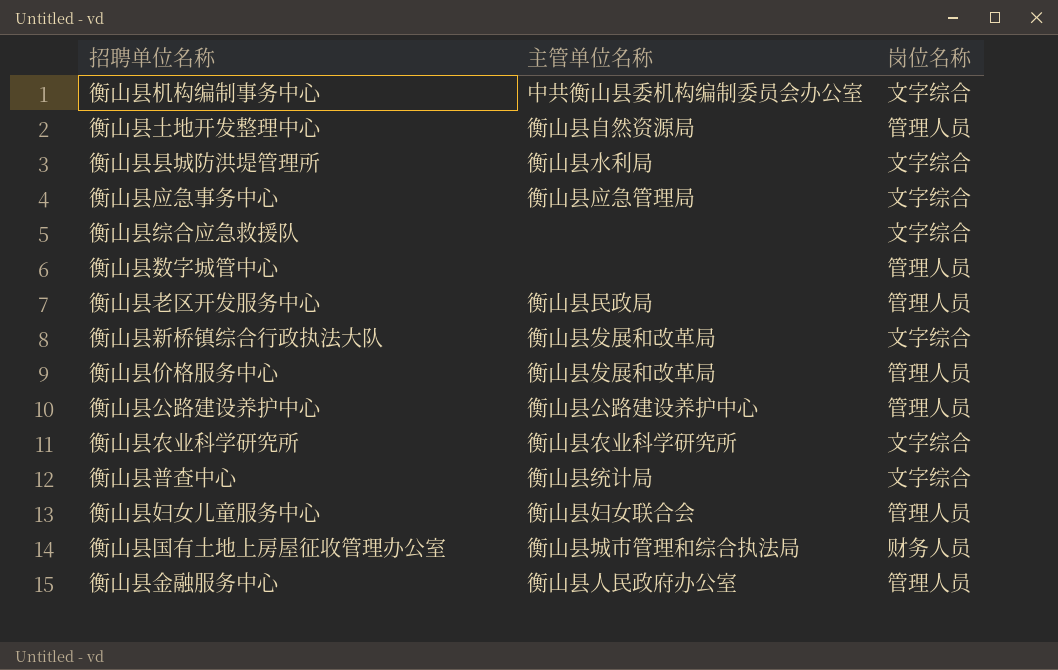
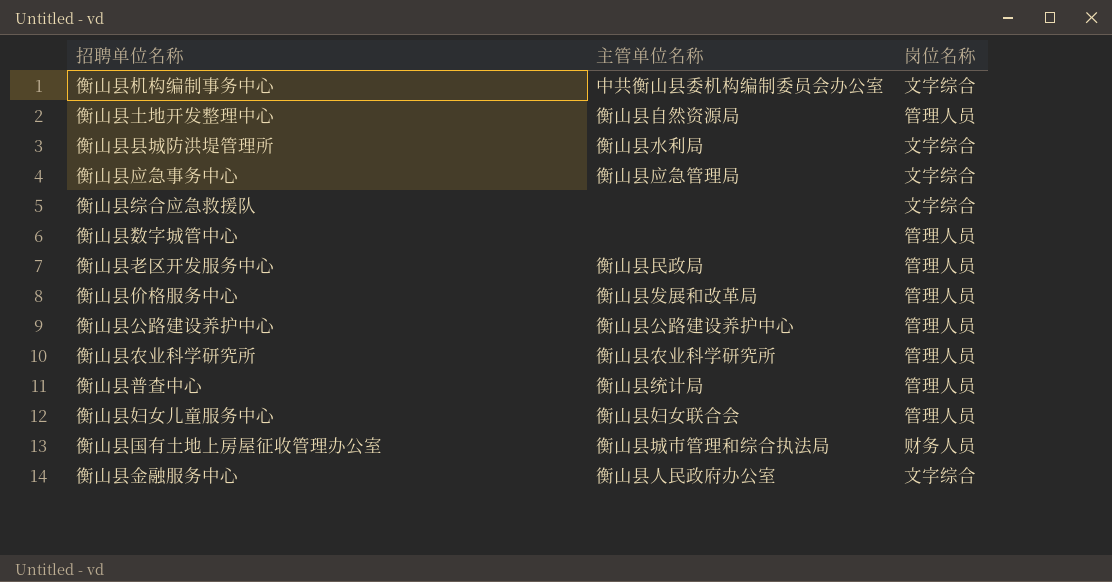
row 衡山县新桥镇综合行政执法大队: 衡山县发展和改革局 | 文字综合 -> none
衡山县农业科学研究所 | 岗位名称: 文字综合 -> 管理人员
衡山县普查中心 | 岗位名称: 文字综合 -> 管理人员
衡山县金融服务中心 | 岗位名称: 管理人员 -> 文字综合

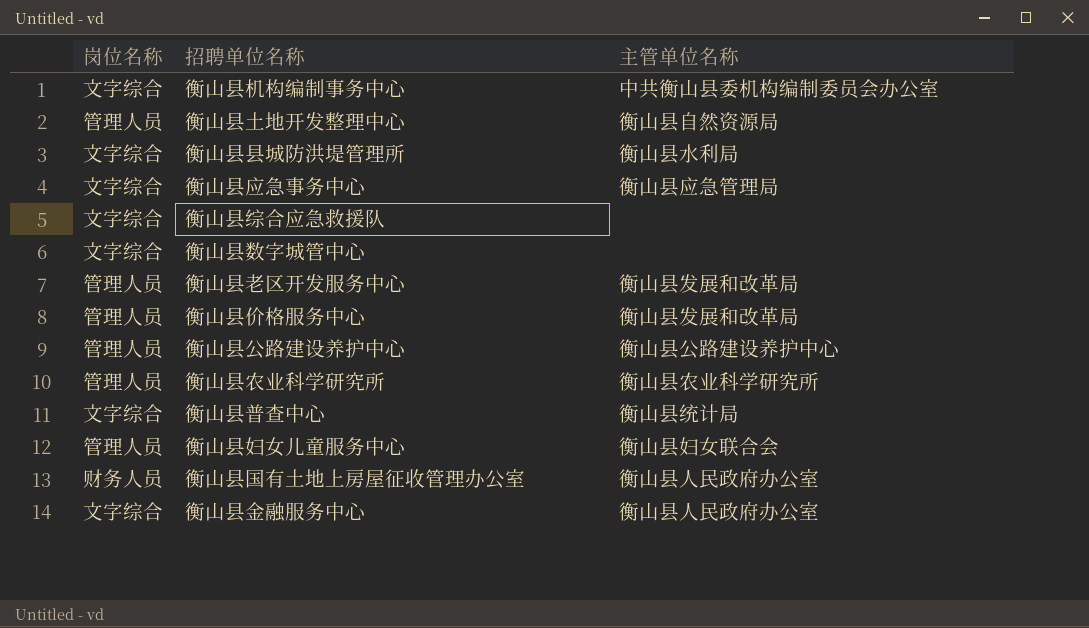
column 岗位名称 | position: 3 -> 1
衡山县数字城管中心 | 岗位名称: 管理人员 -> 文字综合
衡山县老区开发服务中心 | 主管单位名称: 衡山县民政局 -> 衡山县发展和改革局
衡山县普查中心 | 岗位名称: 管理人员 -> 文字综合
衡山县国有土地上房屋征收管理办公室 | 主管单位名称: 衡山县城市管理和综合执法局 -> 衡山县人民政府办公室

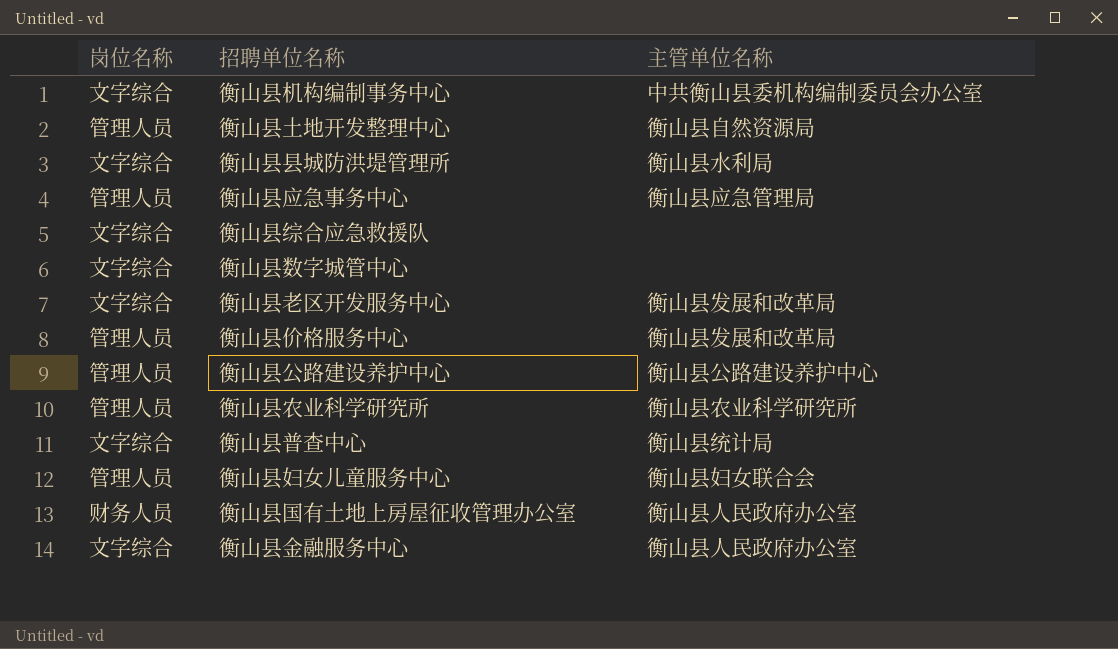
衡山县应急事务中心 | 岗位名称: 文字综合 -> 管理人员
衡山县老区开发服务中心 | 岗位名称: 管理人员 -> 文字综合

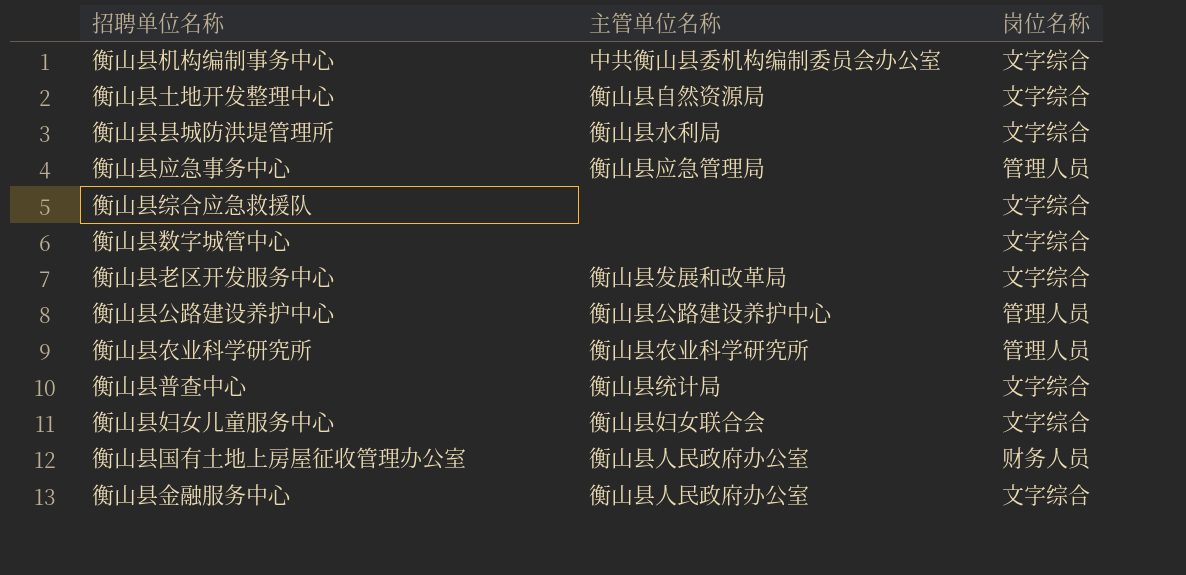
column 岗位名称 | position: 1 -> 3
row 衡山县价格服务中心: 管理人员 | 衡山县发展和改革局 -> none
衡山县土地开发整理中心 | 岗位名称: 管理人员 -> 文字综合
衡山县妇女儿童服务中心 | 岗位名称: 管理人员 -> 文字综合

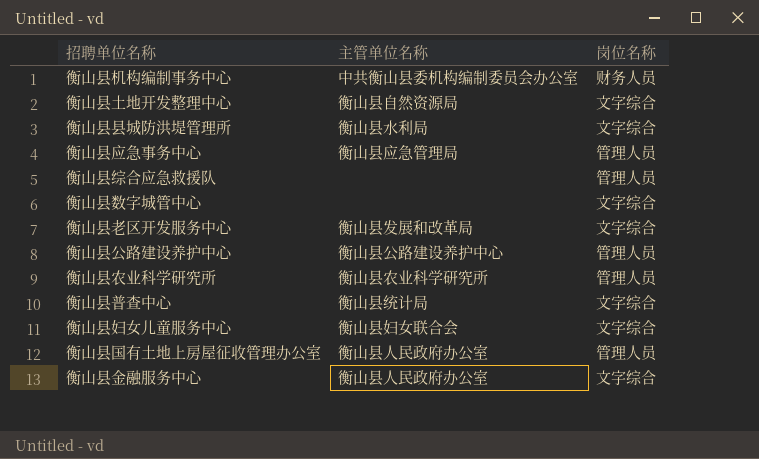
衡山县机构编制事务中心 | 岗位名称: 文字综合 -> 财务人员
衡山县综合应急救援队 | 岗位名称: 文字综合 -> 管理人员
衡山县国有土地上房屋征收管理办公室 | 岗位名称: 财务人员 -> 管理人员

